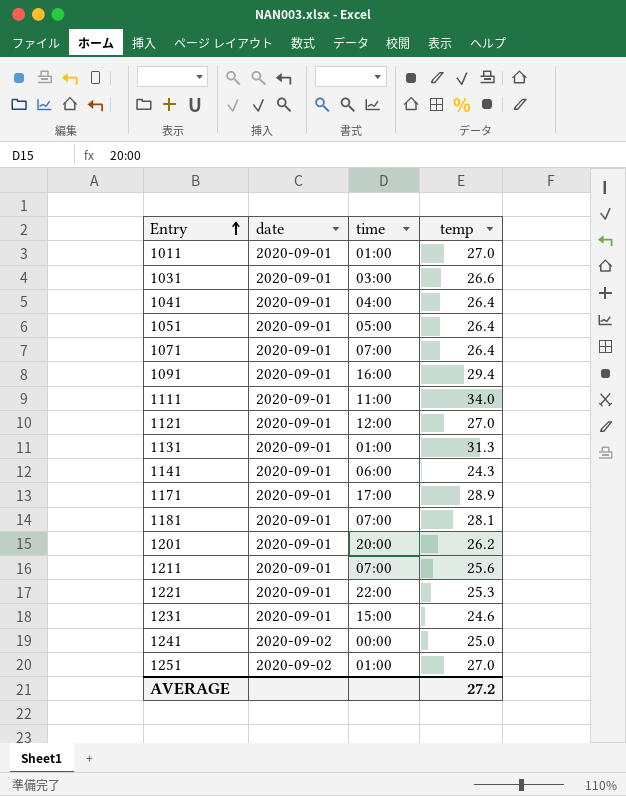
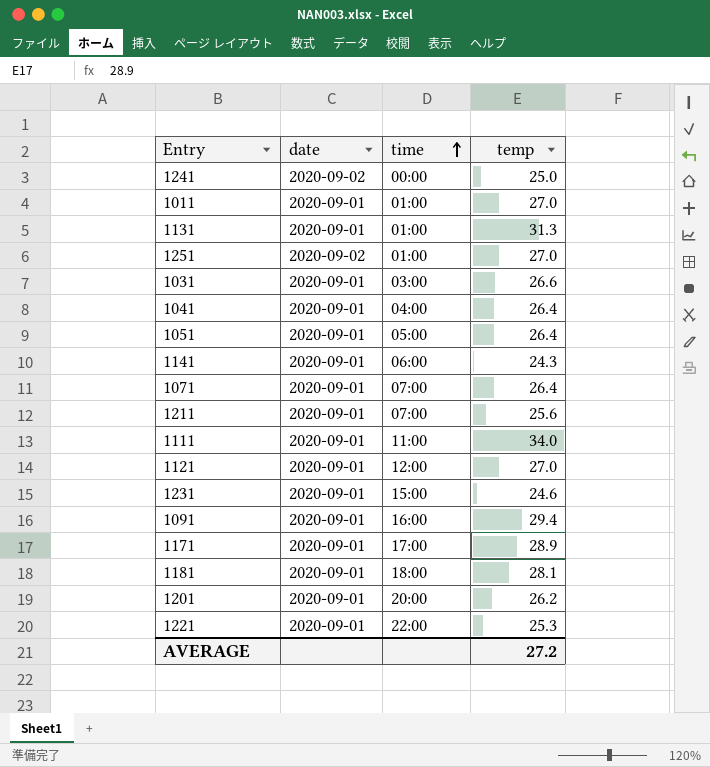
row order: Entry ascending -> time ascending
1181 | time: 07:00 -> 18:00

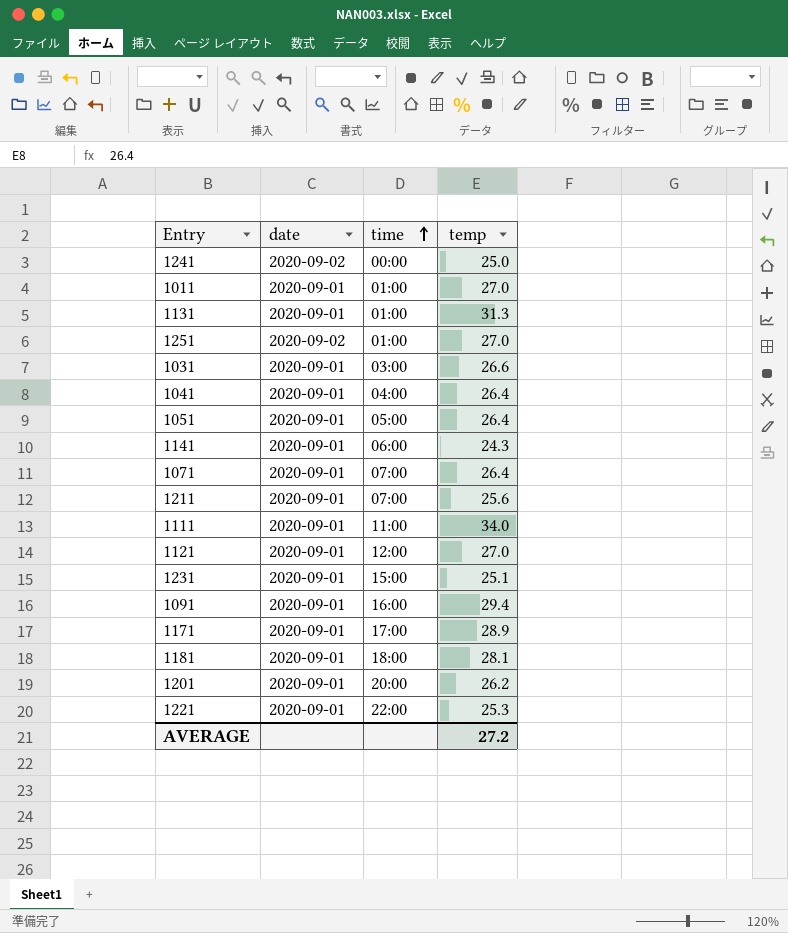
1231 | temp: 24.6 -> 25.1

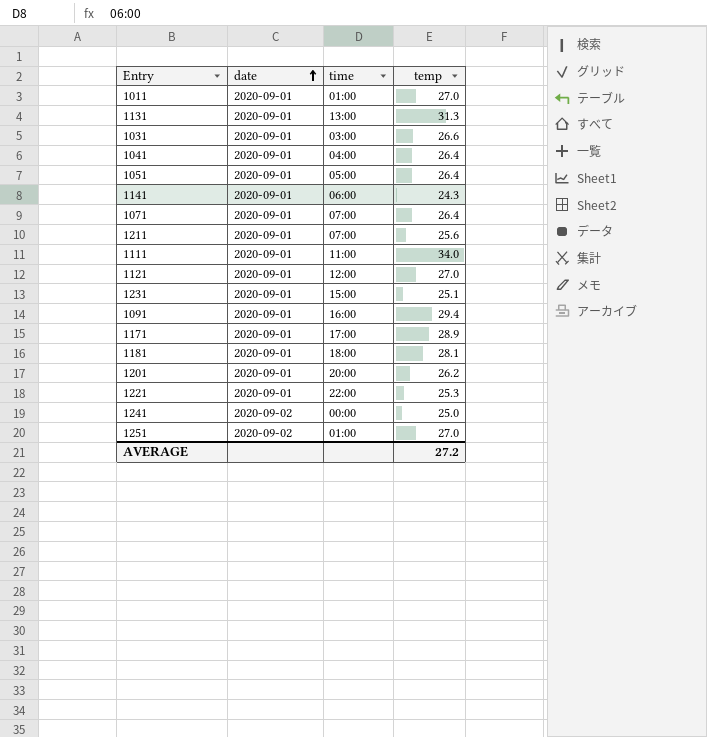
row order: time ascending -> date ascending
1131 | time: 01:00 -> 13:00

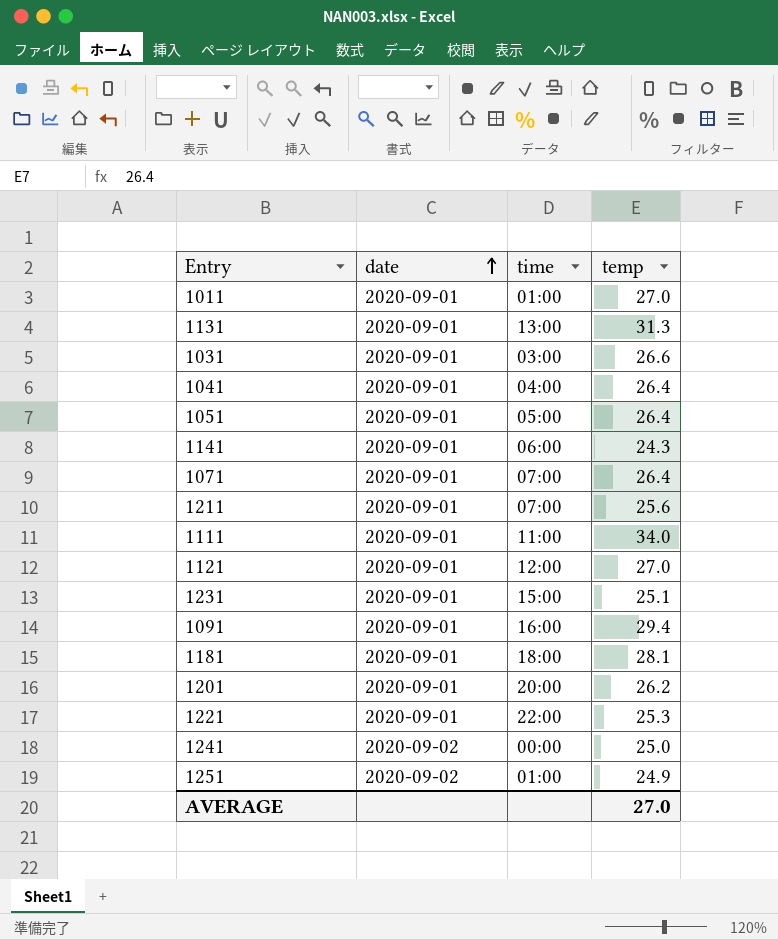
row 1171: 2020-09-01 | 17:00 | 28.9 -> none
1251 | temp: 27.0 -> 24.9
AVERAGE | temp: 27.2 -> 27.0

